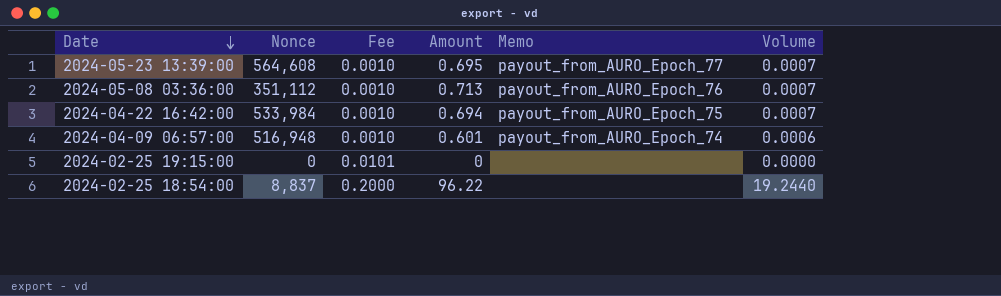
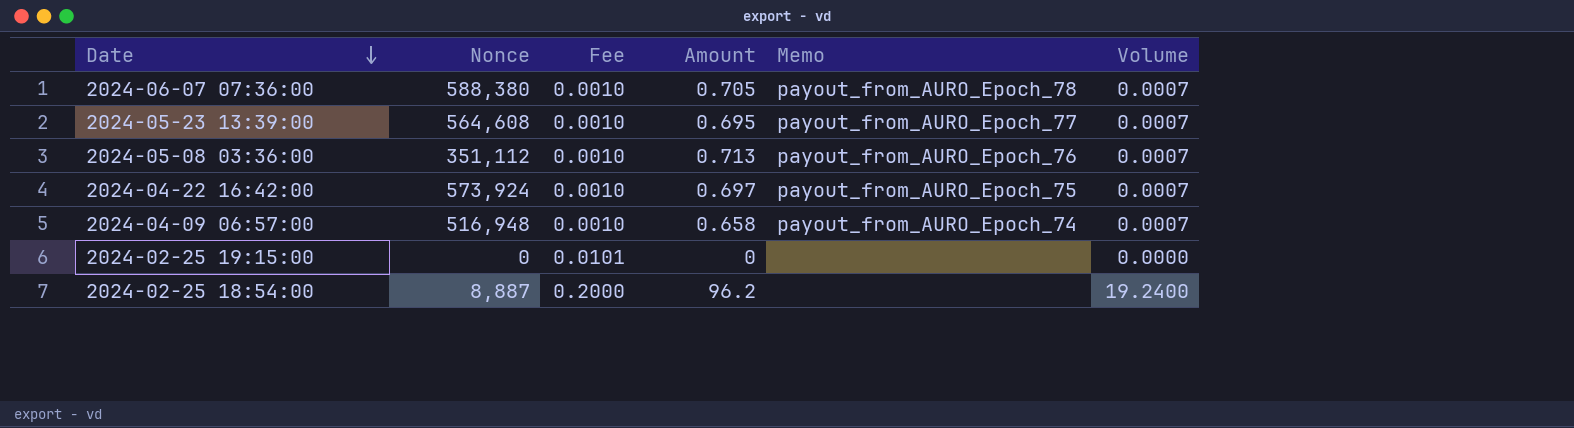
row 2024-06-07 07:36:00: none -> 588,380 | 0.0010 | 0.705 | payout_from_AURO_Epoch_78 | 0.0007
2024-04-22 16:42:00 | Nonce: 533,984 -> 573,924
2024-04-22 16:42:00 | Amount: 0.694 -> 0.697
2024-04-09 06:57:00 | Amount: 0.601 -> 0.658
2024-04-09 06:57:00 | Volume: 0.0006 -> 0.0007
2024-02-25 18:54:00 | Nonce: 8,837 -> 8,887
2024-02-25 18:54:00 | Amount: 96.22 -> 96.2
2024-02-25 18:54:00 | Volume: 19.2440 -> 19.2400

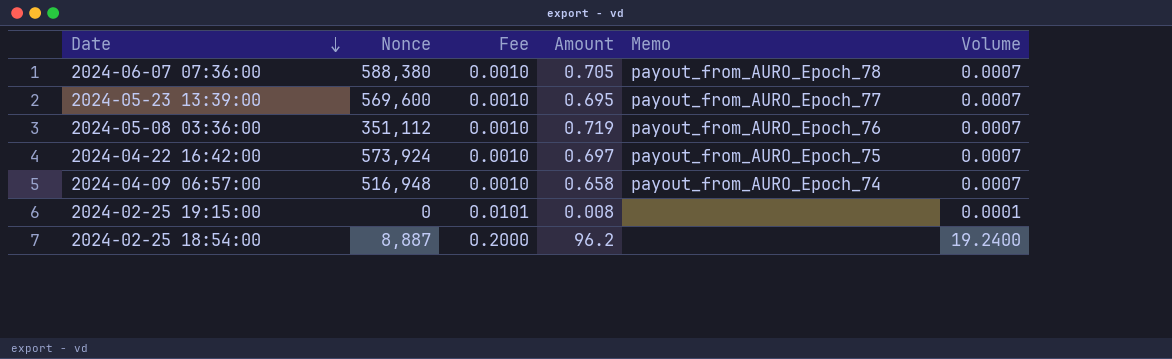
2024-05-23 13:39:00 | Nonce: 564,608 -> 569,600
2024-05-08 03:36:00 | Amount: 0.713 -> 0.719
2024-02-25 19:15:00 | Amount: 0 -> 0.008
2024-02-25 19:15:00 | Volume: 0.0000 -> 0.0001

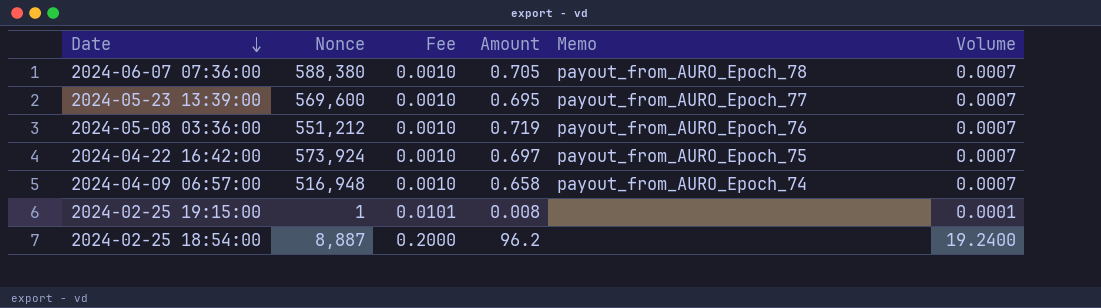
2024-05-08 03:36:00 | Nonce: 351,112 -> 551,212
2024-02-25 19:15:00 | Nonce: 0 -> 1

